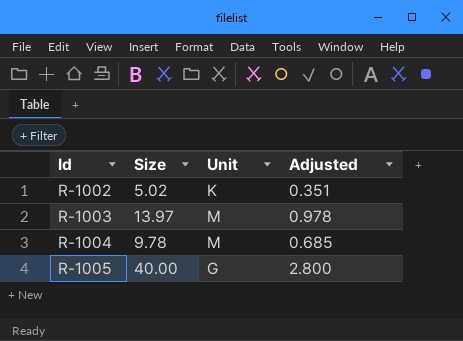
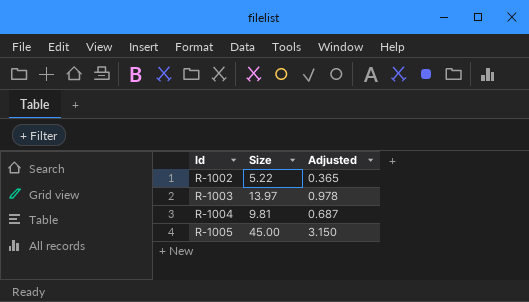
column Unit | position: 3 -> none
R-1002 | Size: 5.02 -> 5.22
R-1002 | Adjusted: 0.351 -> 0.365
R-1004 | Size: 9.78 -> 9.81
R-1004 | Adjusted: 0.685 -> 0.687
R-1005 | Size: 40.00 -> 45.00
R-1005 | Adjusted: 2.800 -> 3.150

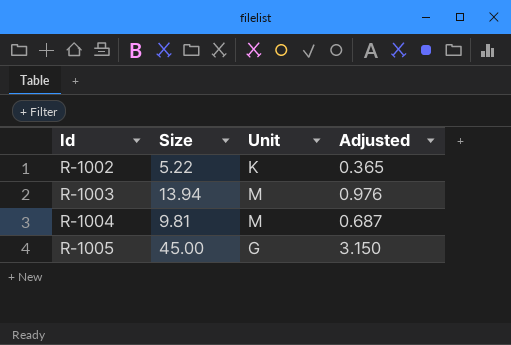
column Unit | position: none -> 3
R-1003 | Size: 13.97 -> 13.94
R-1003 | Adjusted: 0.978 -> 0.976

